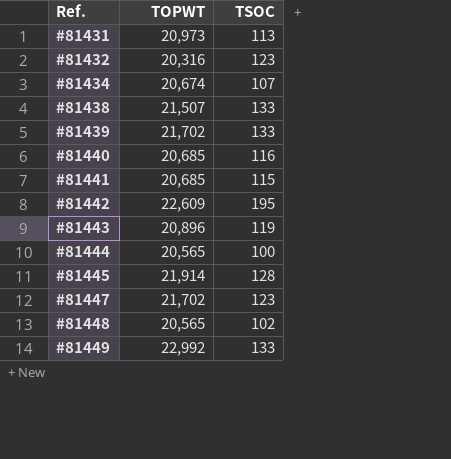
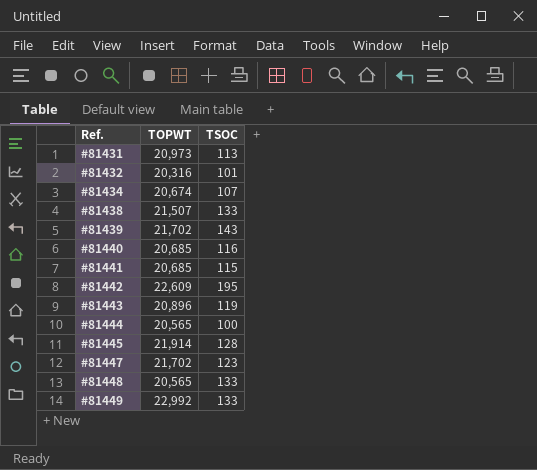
#81432 | TSOC: 123 -> 101
#81439 | TSOC: 133 -> 143
#81448 | TSOC: 102 -> 133

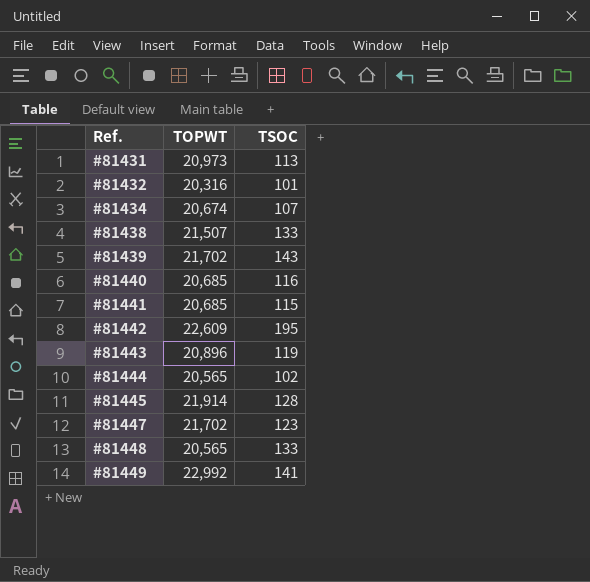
#81444 | TSOC: 100 -> 102
#81449 | TSOC: 133 -> 141

